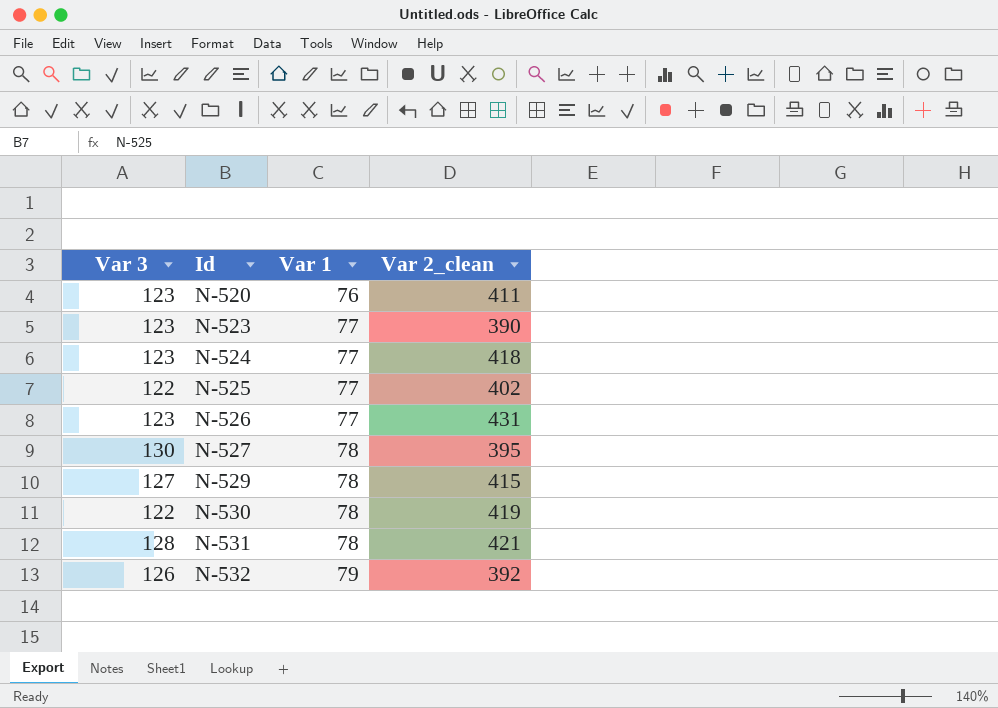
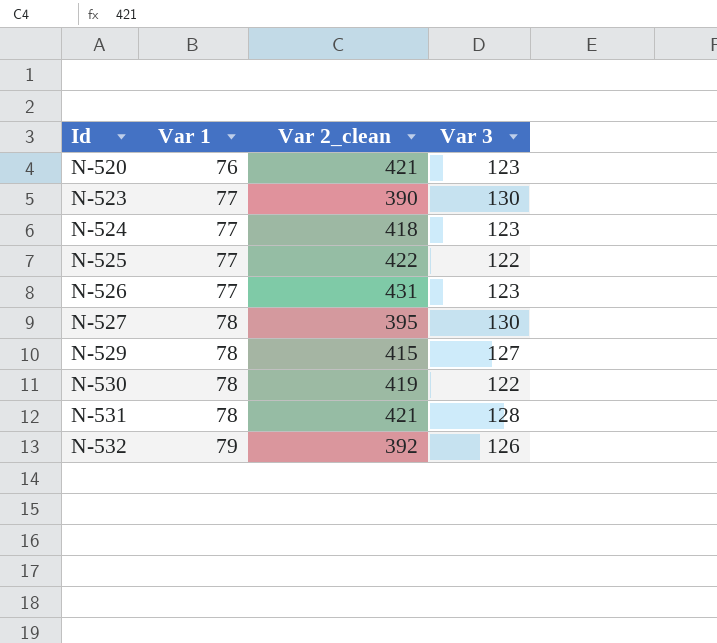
column Var 3 | position: 1 -> 4
N-520 | Var 2_clean: 411 -> 421
N-523 | Var 3: 123 -> 130
N-525 | Var 2_clean: 402 -> 422

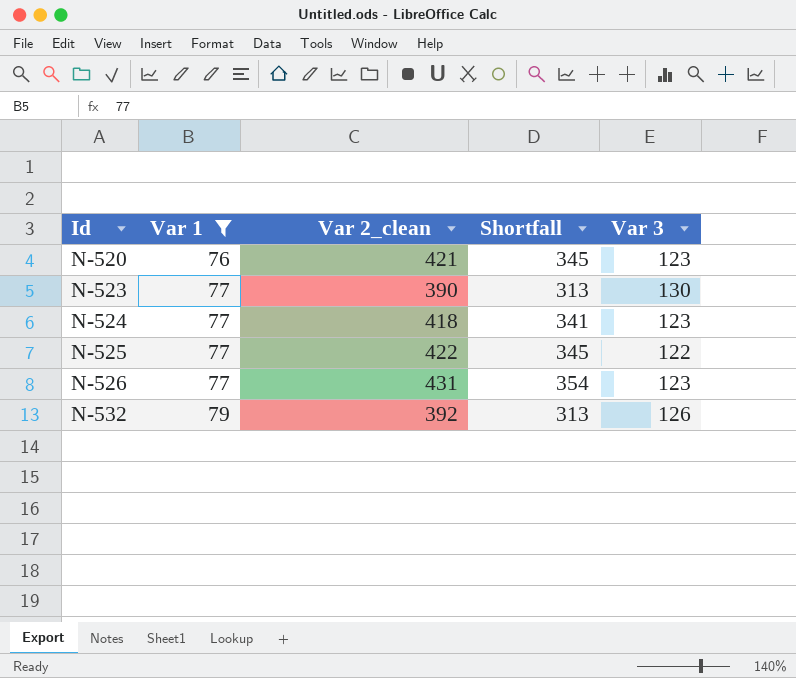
filter: none -> Var 1 != 78
column Shortfall | formula: none -> [Var 2_clean] - [Var 1]

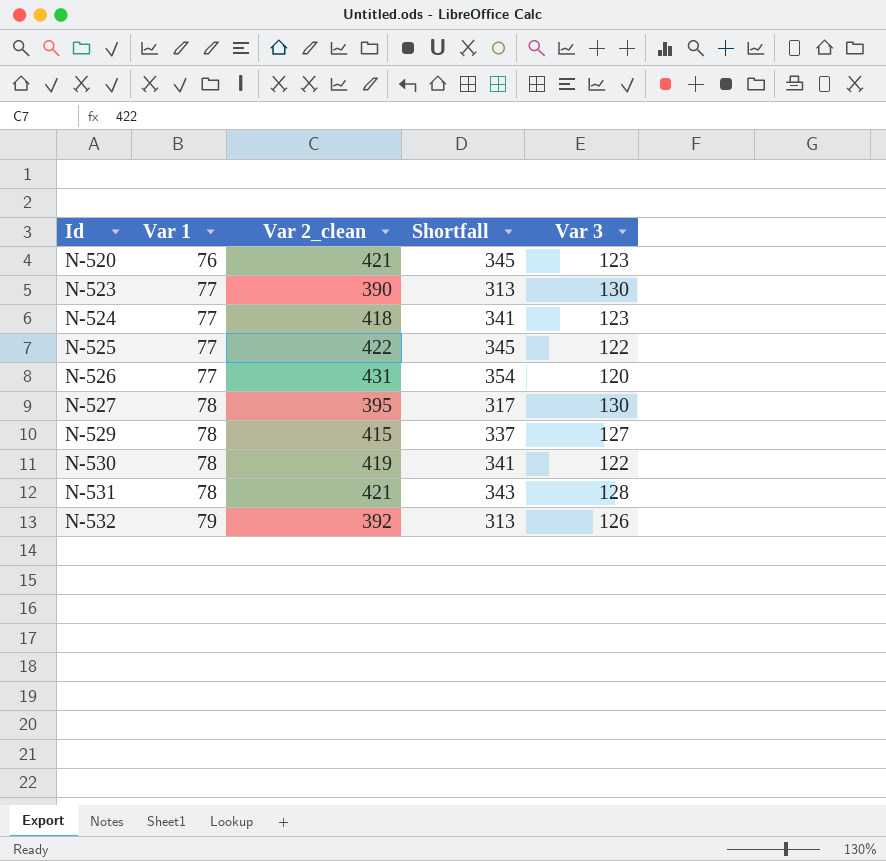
filter: Var 1 != 78 -> none
N-526 | Var 3: 123 -> 120

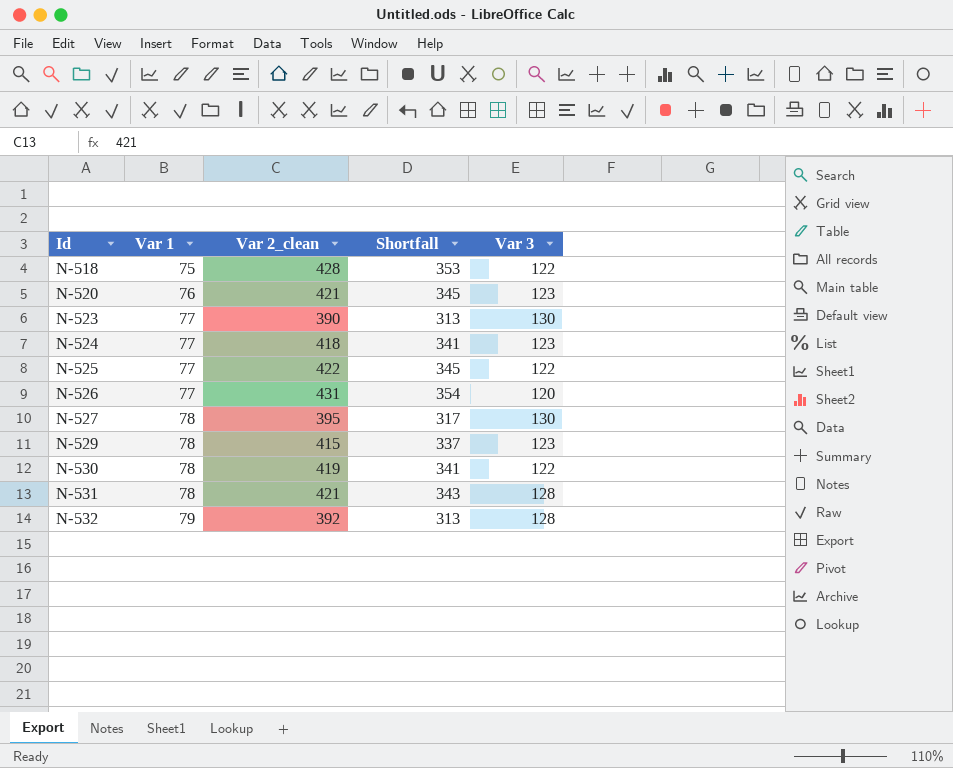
row N-518: none -> 75 | 428 | 353 | 122
N-529 | Var 3: 127 -> 123
N-532 | Var 3: 126 -> 128

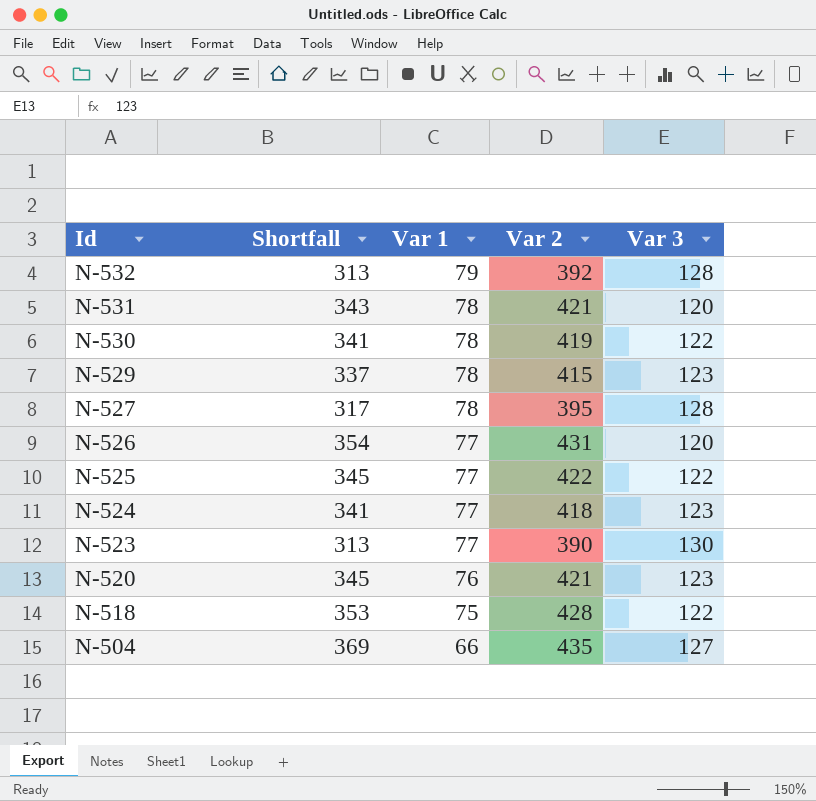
row order: Id ascending -> Id descending
column Shortfall | position: 4 -> 2
column name: Var 2_clean -> Var 2
N-531 | Var 3: 128 -> 120
N-527 | Var 3: 130 -> 128
row N-504: none -> 369 | 66 | 435 | 127

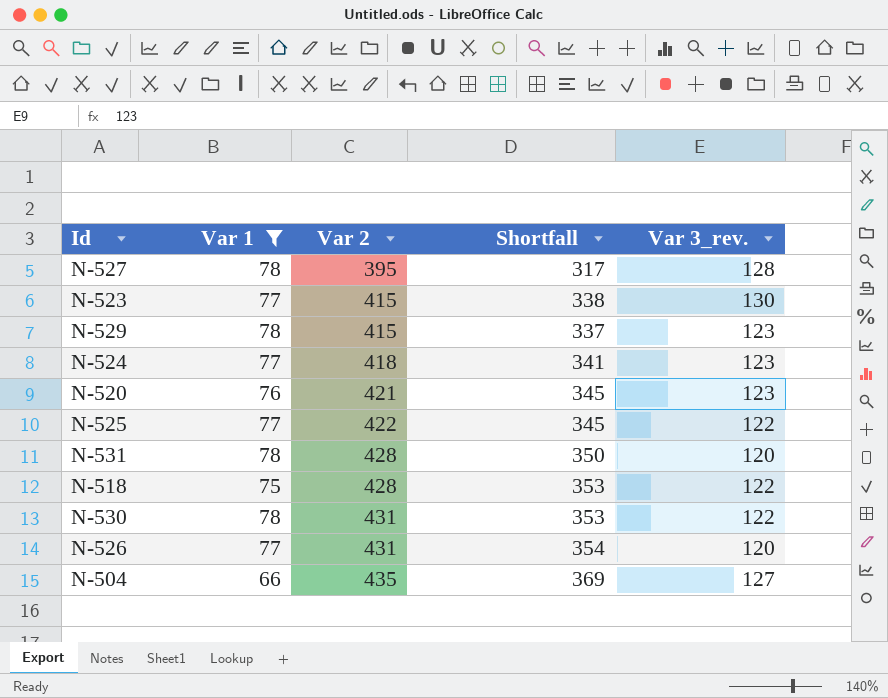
filter: none -> Var 1 != 79
row order: Id descending -> Var 2 ascending
column Shortfall | position: 2 -> 4
column name: Var 3 -> Var 3_rev.
N-523 | Var 2: 390 -> 415
N-523 | Shortfall: 313 -> 338
N-531 | Var 2: 421 -> 428
N-531 | Shortfall: 343 -> 350
N-530 | Var 2: 419 -> 431
N-530 | Shortfall: 341 -> 353

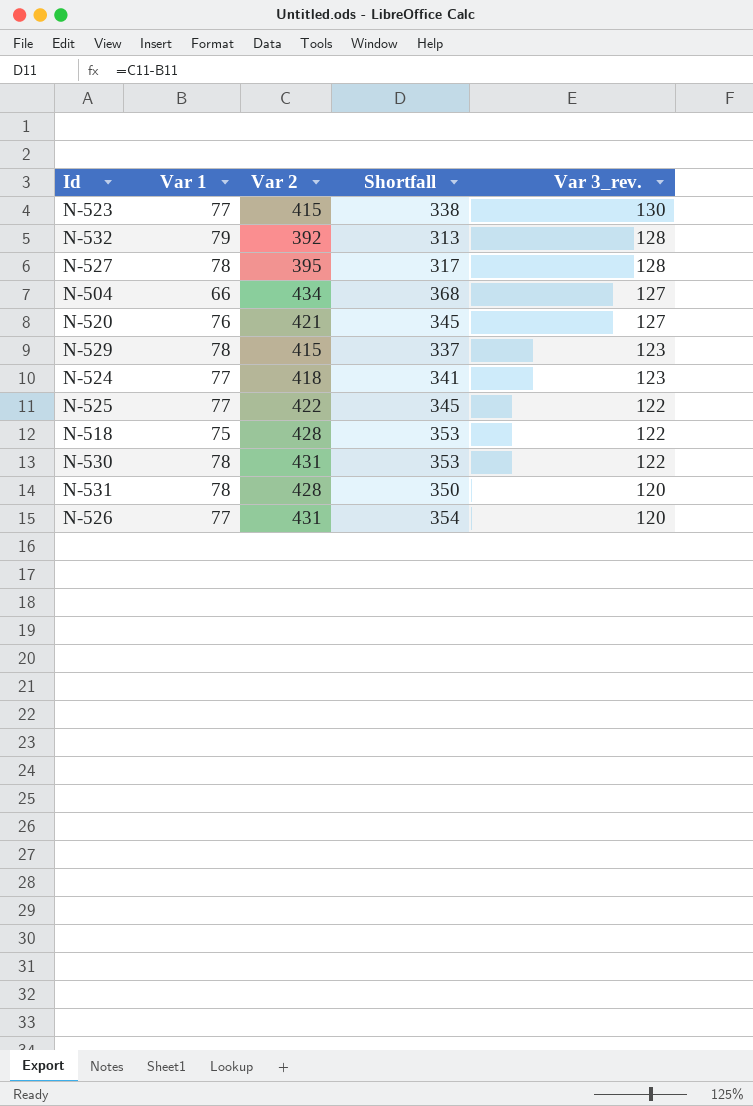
filter: Var 1 != 79 -> none
row order: Var 2 ascending -> Var 3_rev. descending
N-504 | Var 2: 435 -> 434
N-504 | Shortfall: 369 -> 368
N-520 | Var 3_rev.: 123 -> 127

